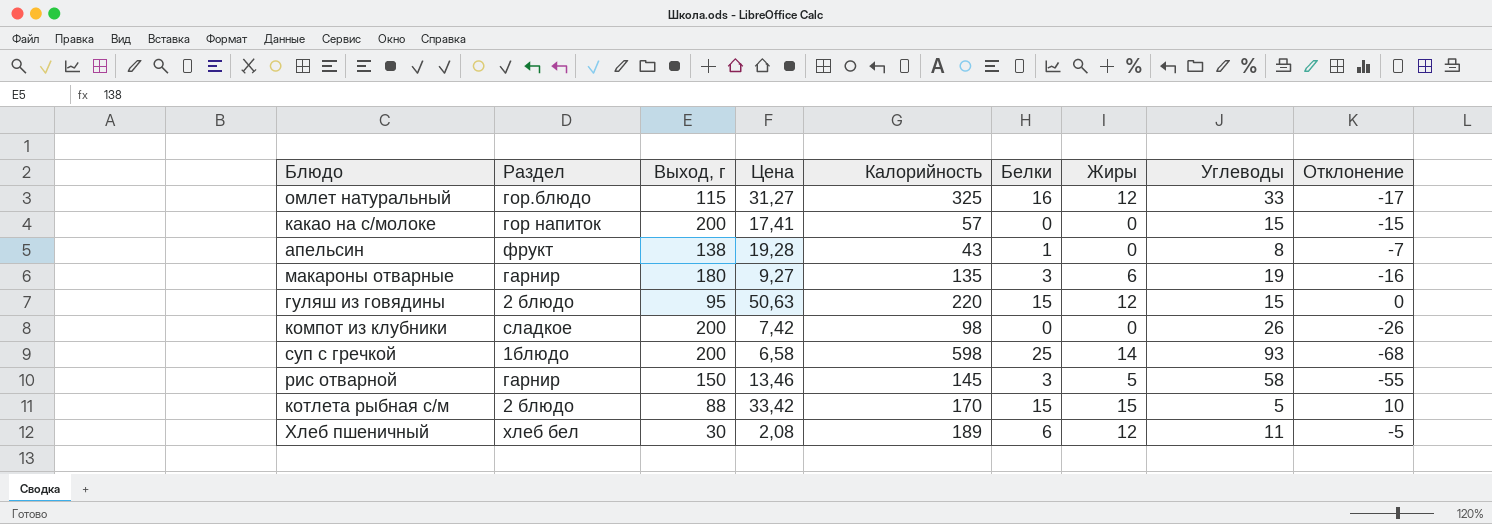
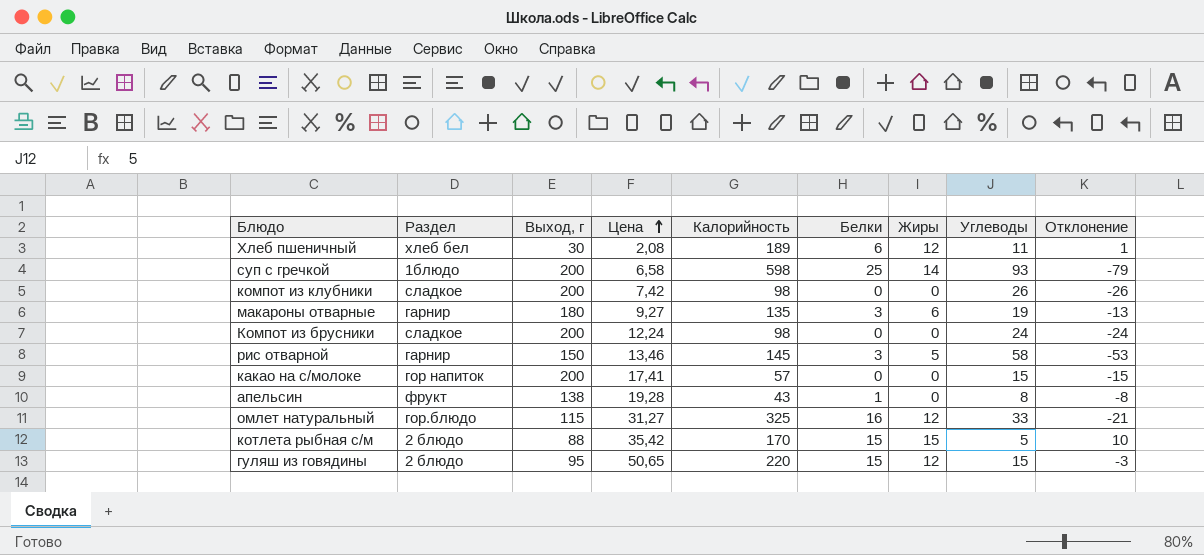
row order: none -> Цена ascending
column Отклонение | formula: [Белки] - [Углеводы] -> [Жиры] - [Углеводы]
row Компот из брусники: none -> сладкое | 200 | 12,24 | 98 | 0 | 0 | 24 | -24
котлета рыбная с/м | Цена: 33,42 -> 35,42
гуляш из говядины | Цена: 50,63 -> 50,65

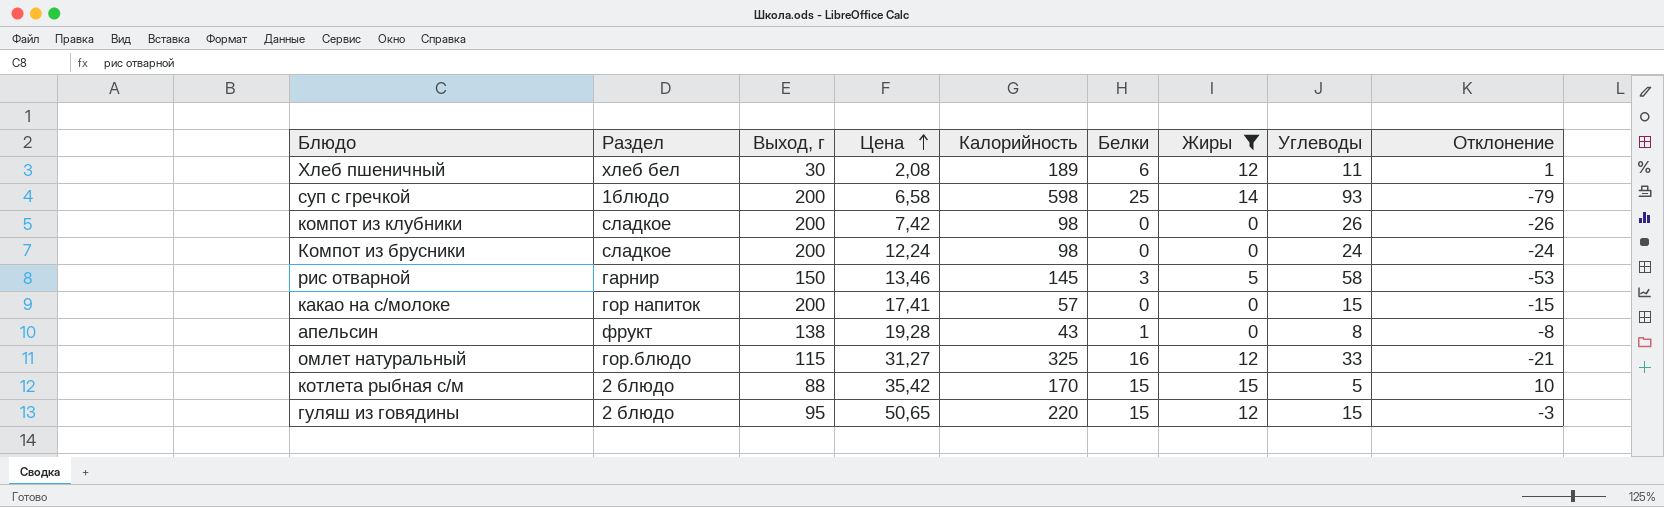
filter: none -> Жиры != 6

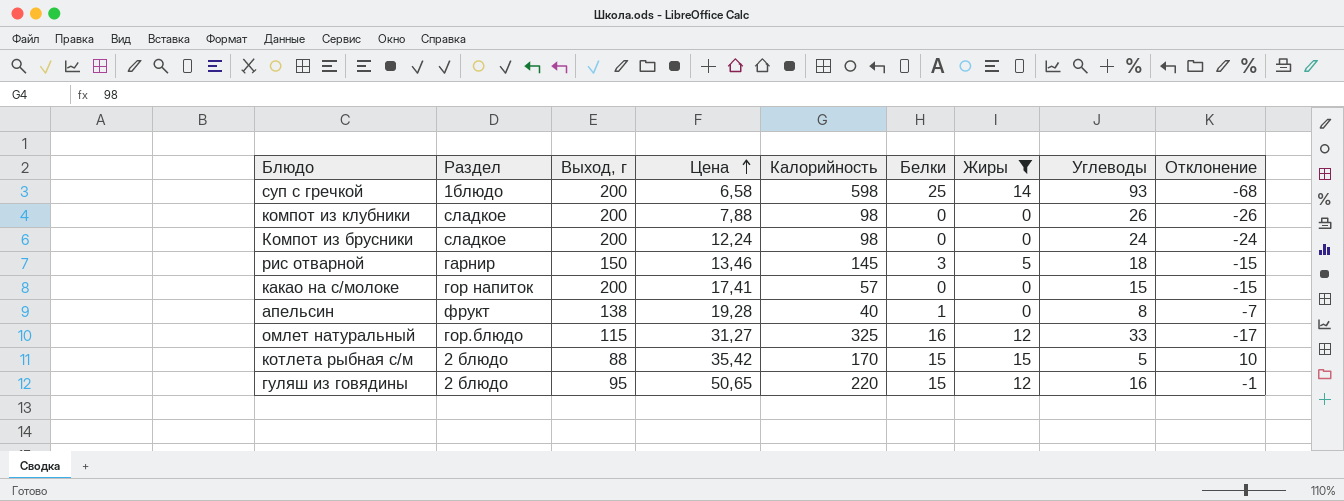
column Отклонение | formula: [Жиры] - [Углеводы] -> [Белки] - [Углеводы]
row Хлеб пшеничный: хлеб бел | 30 | 2,08 | 189 | 6 | 12 | 11 | 1 -> none
компот из клубники | Цена: 7,42 -> 7,88
рис отварной | Углеводы: 58 -> 18
апельсин | Калорийность: 43 -> 40
гуляш из говядины | Углеводы: 15 -> 16

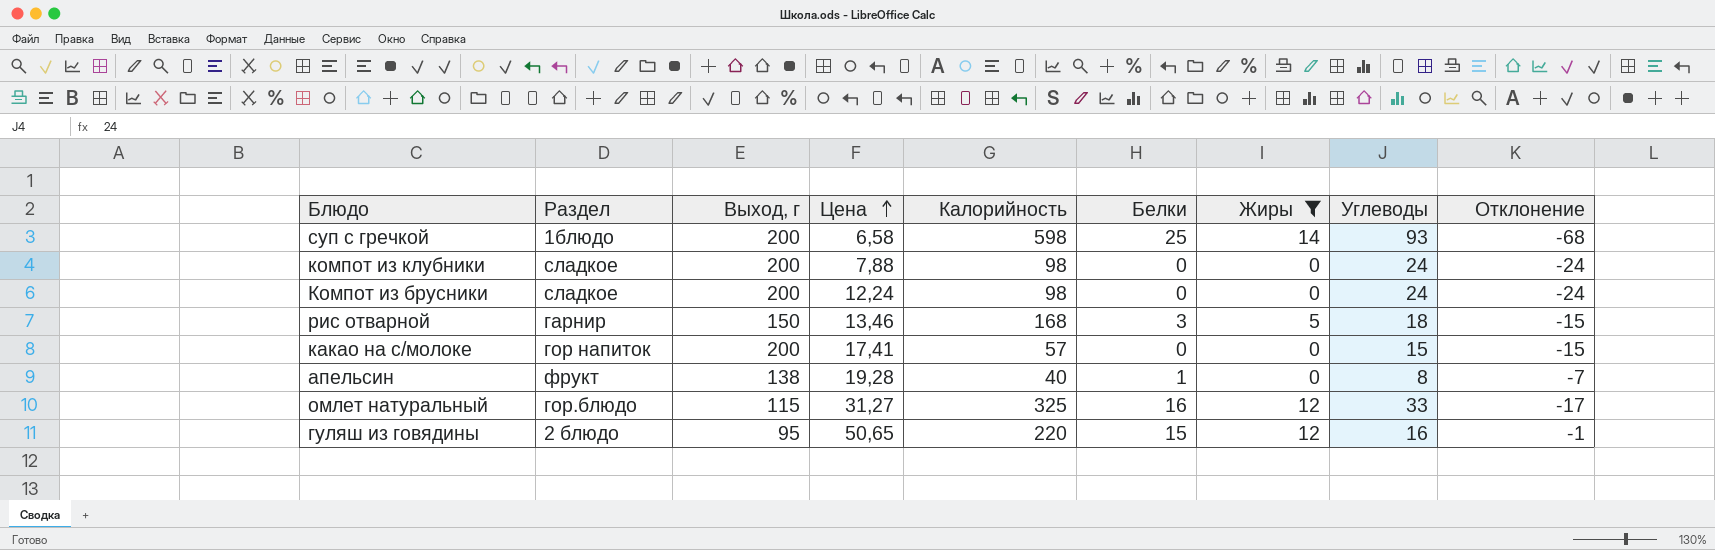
row котлета рыбная с/м: 2 блюдо | 88 | 35,42 | 170 | 15 | 15 | 5 | 10 -> none
компот из клубники | Углеводы: 26 -> 24
компот из клубники | Отклонение: -26 -> -24
рис отварной | Калорийность: 145 -> 168

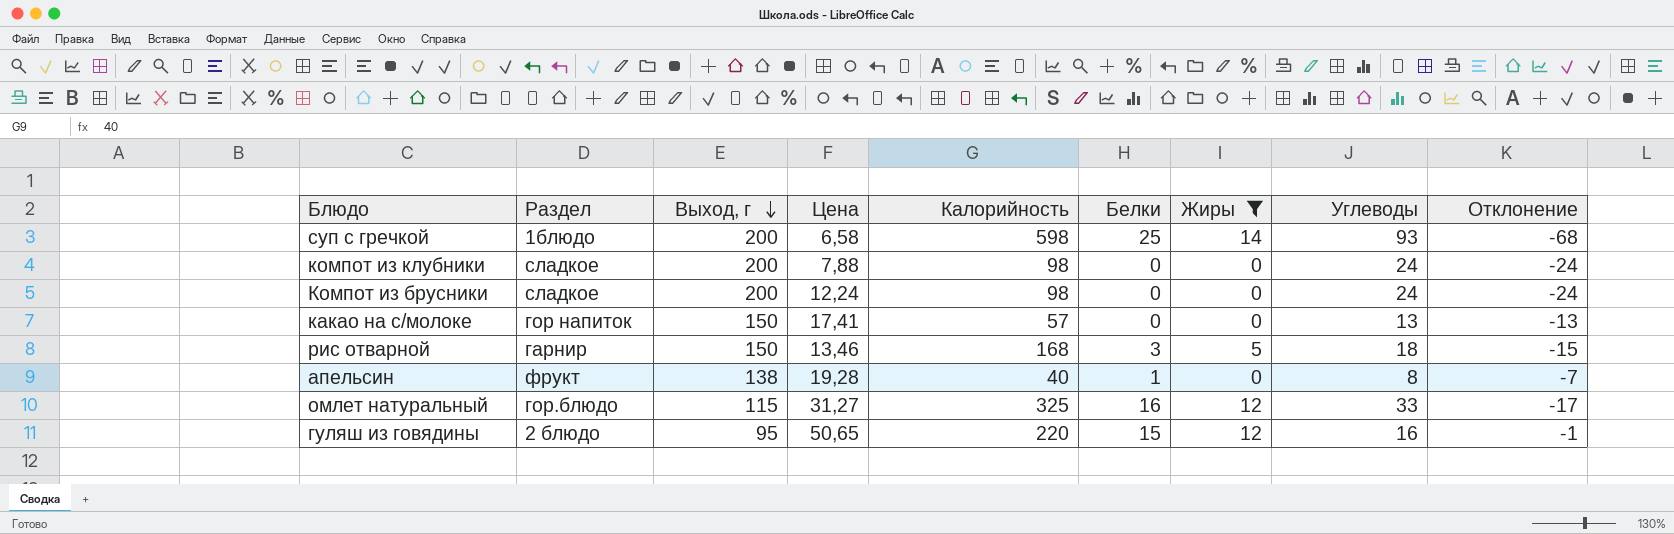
row order: Цена ascending -> Выход, г descending
какао на с/молоке | Выход, г: 200 -> 150
какао на с/молоке | Углеводы: 15 -> 13
какао на с/молоке | Отклонение: -15 -> -13

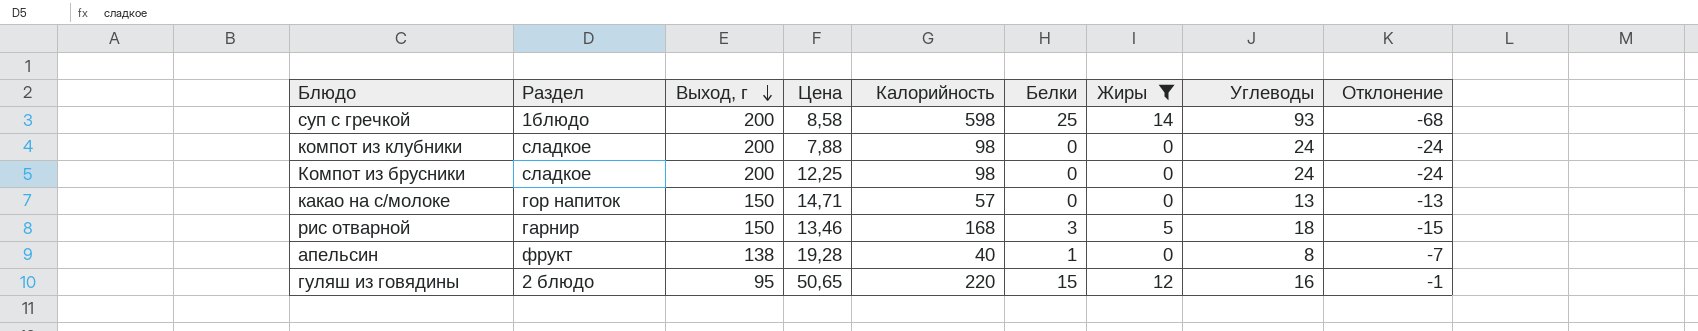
row омлет натуральный: гор.блюдо | 115 | 31,27 | 325 | 16 | 12 | 33 | -17 -> none
суп с гречкой | Цена: 6,58 -> 8,58
Компот из брусники | Цена: 12,24 -> 12,25
какао на с/молоке | Цена: 17,41 -> 14,71

